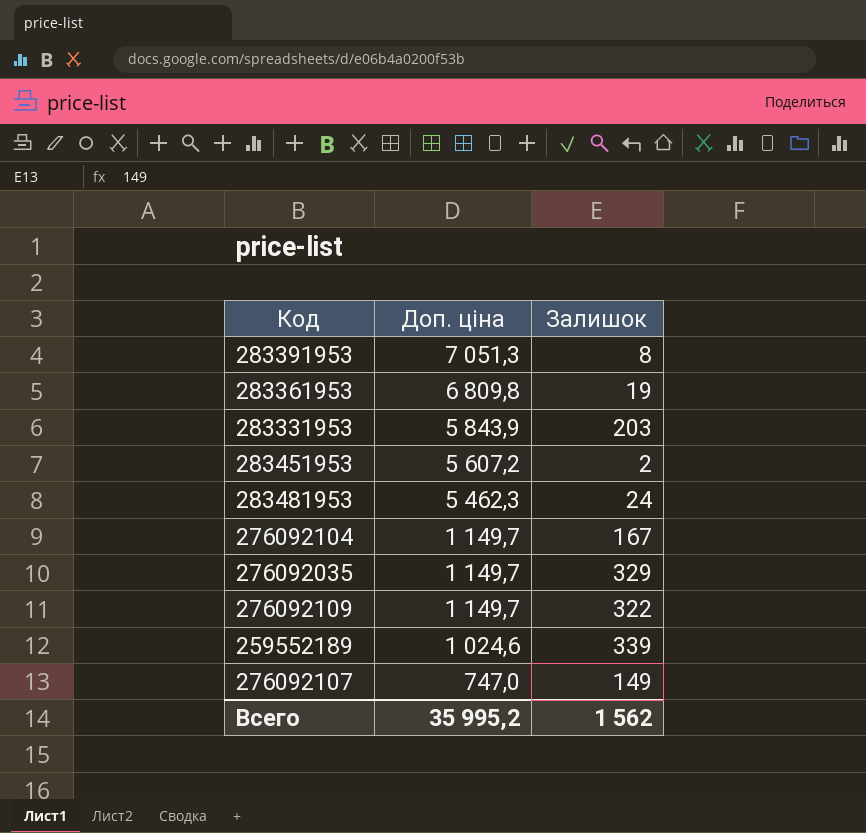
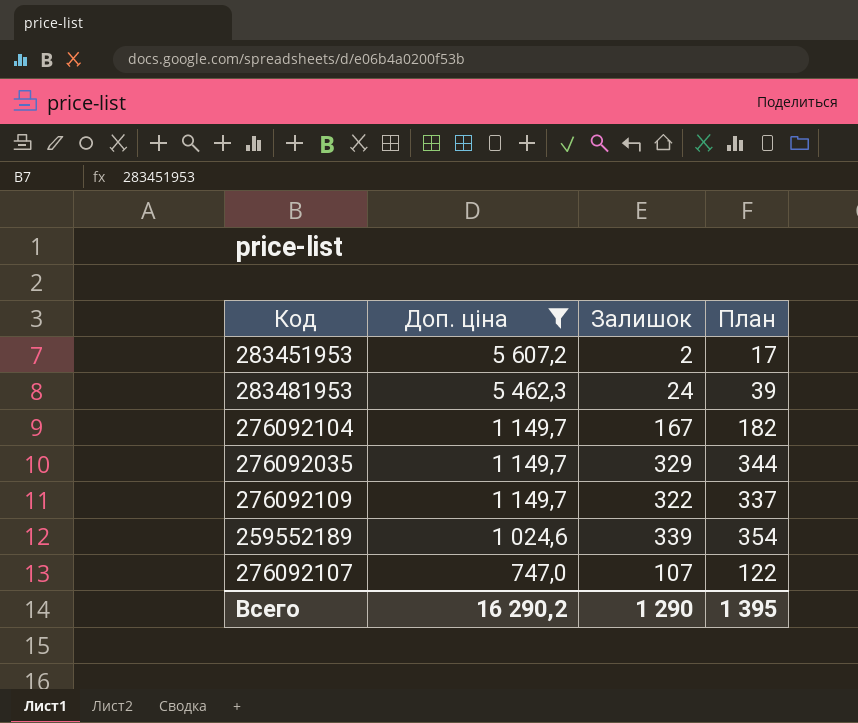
filter: none -> Доп. ціна <= 5 607,2
column План | formula: none -> [Залишок] + 15
276092107 | Залишок: 149 -> 107
Всего | Доп. ціна: 35 995,2 -> 16 290,2
Всего | Залишок: 1 562 -> 1 290

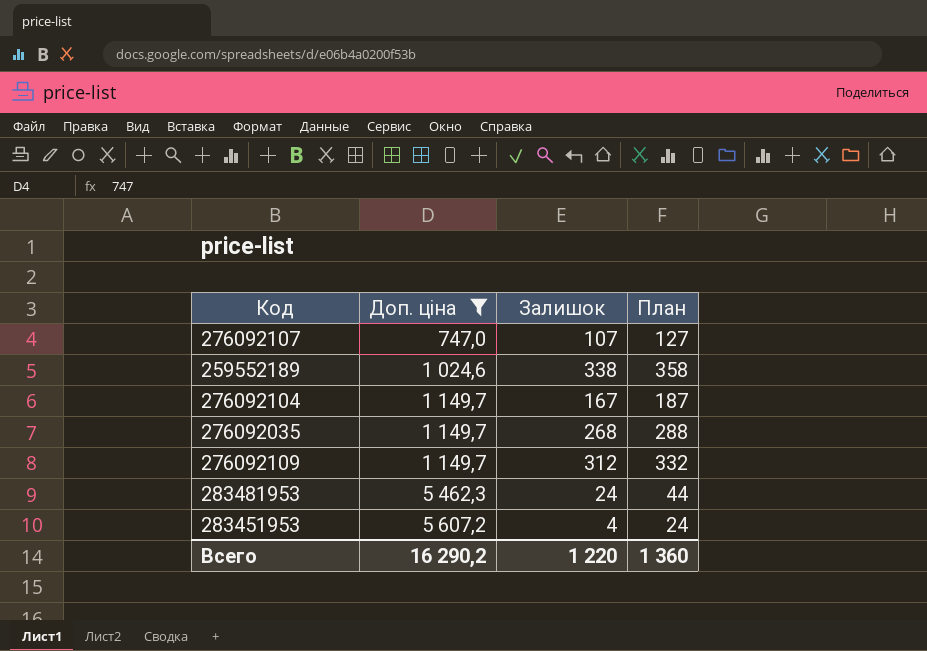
row order: Доп. ціна descending -> Доп. ціна ascending
column План | formula: [Залишок] + 15 -> [Залишок] + 20
259552189 | Залишок: 339 -> 338
276092035 | Залишок: 329 -> 268
276092109 | Залишок: 322 -> 312
283451953 | Залишок: 2 -> 4
Всего | Залишок: 1 290 -> 1 220
Всего | План: 1 395 -> 1 360

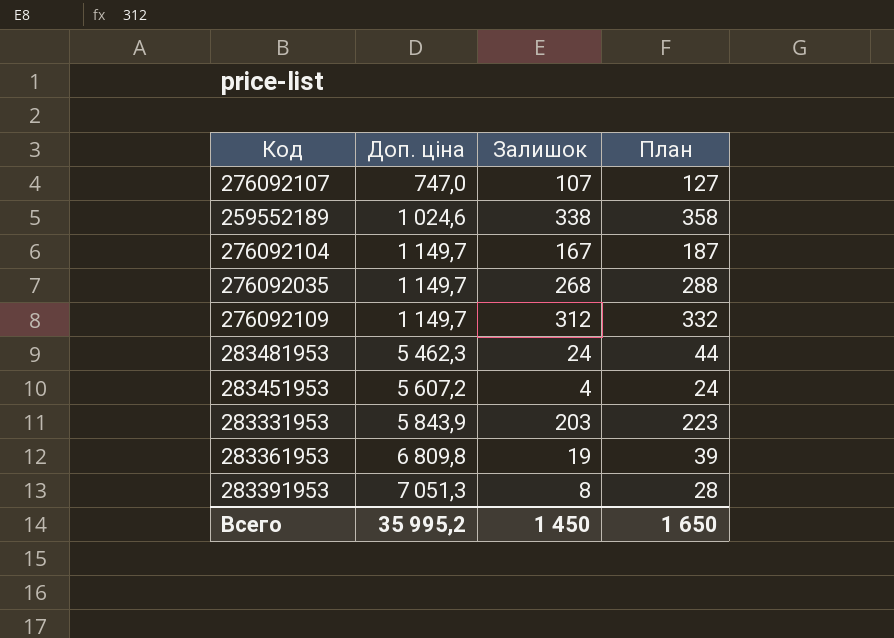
filter: Доп. ціна <= 5 607,2 -> none
Всего | Доп. ціна: 16 290,2 -> 35 995,2
Всего | Залишок: 1 220 -> 1 450
Всего | План: 1 360 -> 1 650

